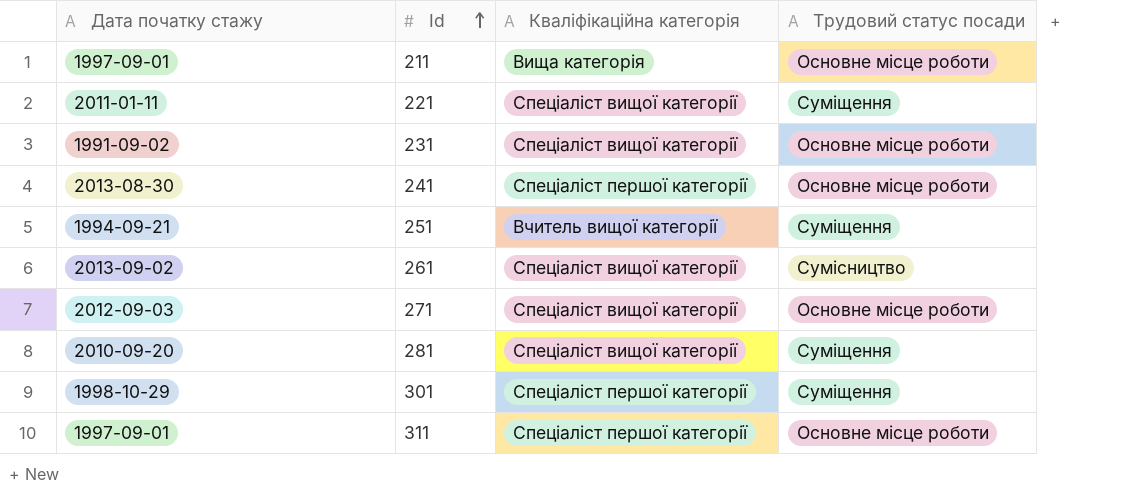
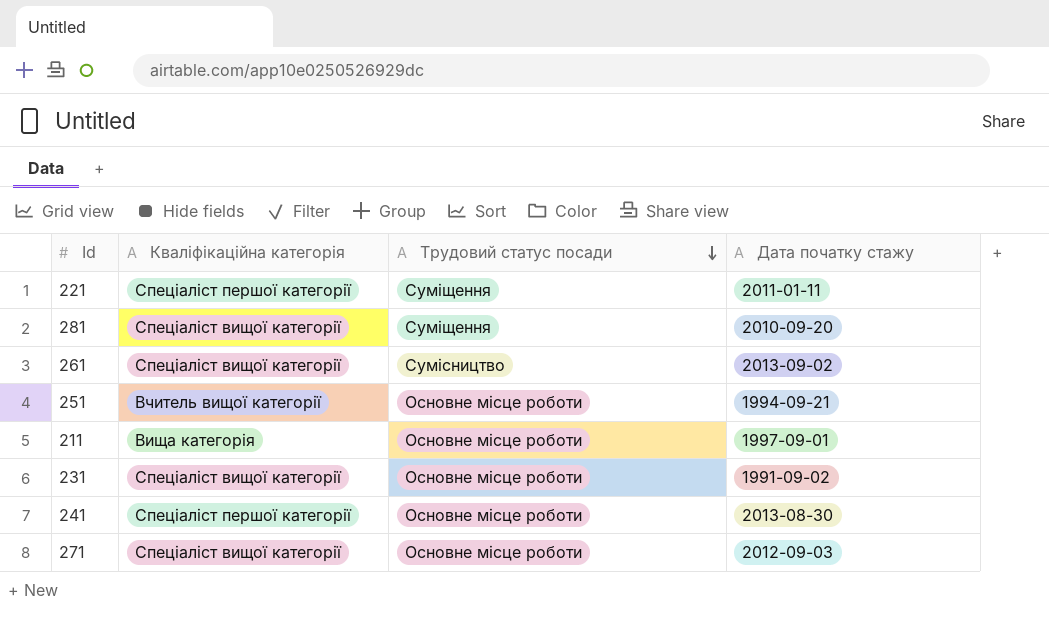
row order: Id ascending -> Трудовий статус посади descending
column Дата початку стажу | position: 1 -> 4
row 301: 1998-10-29 | Спеціаліст першої категорії | Суміщення -> none
row 311: 1997-09-01 | Спеціаліст першої категорії | Основне місце роботи -> none
221 | Кваліфікаційна категорія: Спеціаліст вищої категорії -> Спеціаліст першої категорії
251 | Трудовий статус посади: Суміщення -> Основне місце роботи

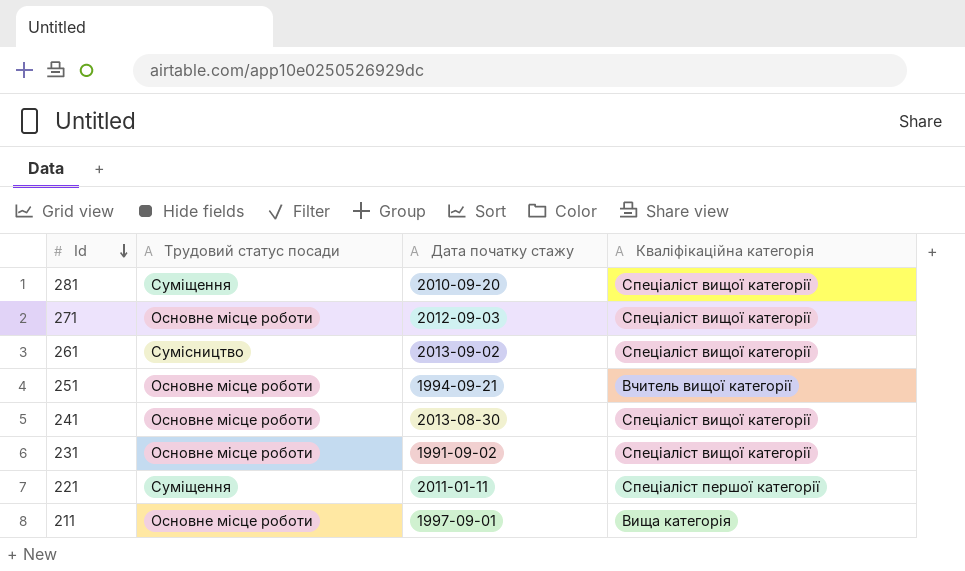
row order: Трудовий статус посади descending -> Id descending
column Кваліфікаційна категорія | position: 2 -> 4
241 | Кваліфікаційна категорія: Спеціаліст першої категорії -> Спеціаліст вищої категорії

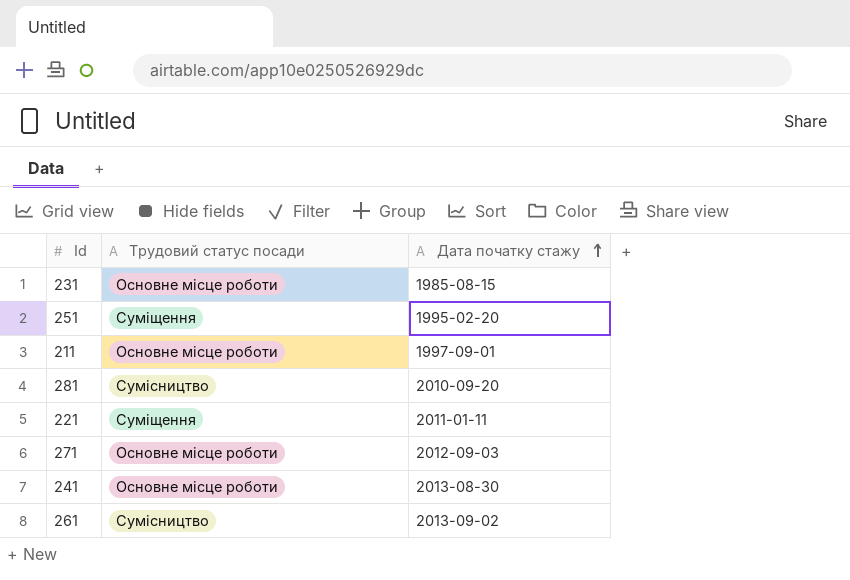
row order: Id descending -> Дата початку стажу ascending
column Кваліфікаційна категорія | position: 4 -> none
231 | Дата початку стажу: 1991-09-02 -> 1985-08-15
251 | Трудовий статус посади: Основне місце роботи -> Суміщення
251 | Дата початку стажу: 1994-09-21 -> 1995-02-20
281 | Трудовий статус посади: Суміщення -> Сумісництво

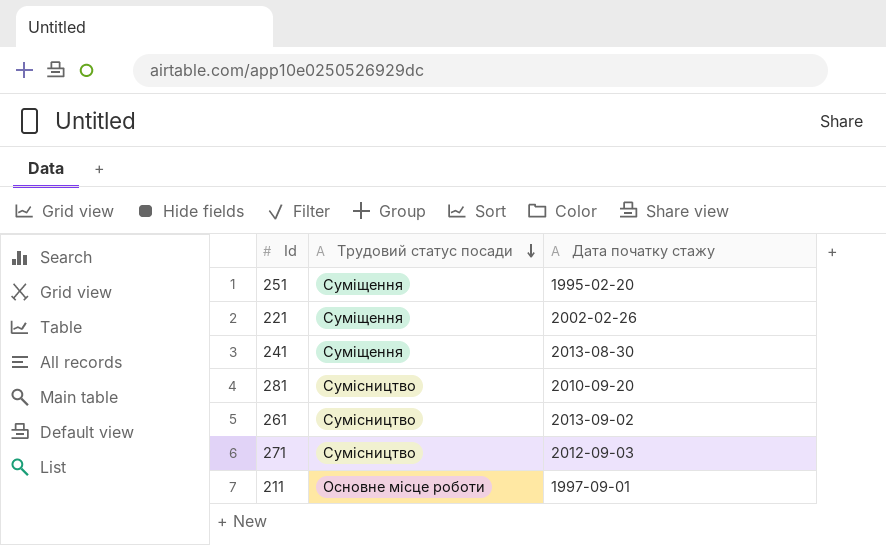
row order: Дата початку стажу ascending -> Трудовий статус посади descending
row 231: Основне місце роботи | 1985-08-15 -> none
221 | Дата початку стажу: 2011-01-11 -> 2002-02-26
241 | Трудовий статус посади: Основне місце роботи -> Суміщення
271 | Трудовий статус посади: Основне місце роботи -> Сумісництво

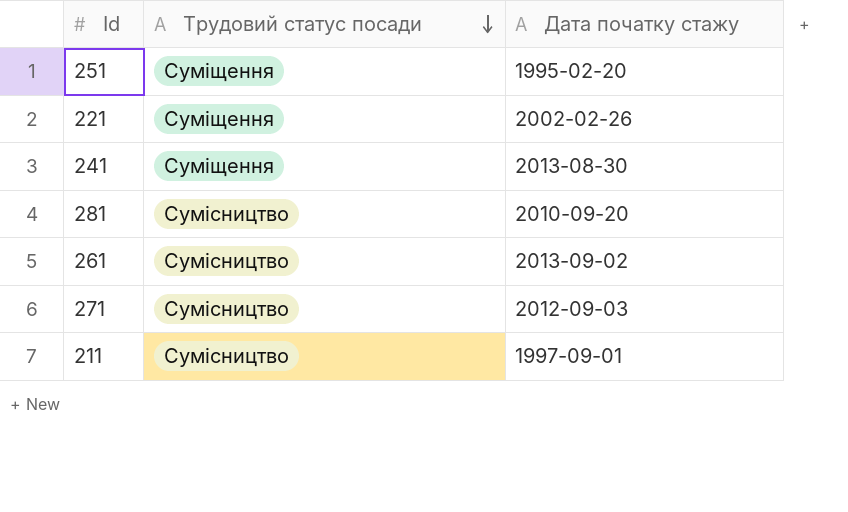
211 | Трудовий статус посади: Основне місце роботи -> Сумісництво

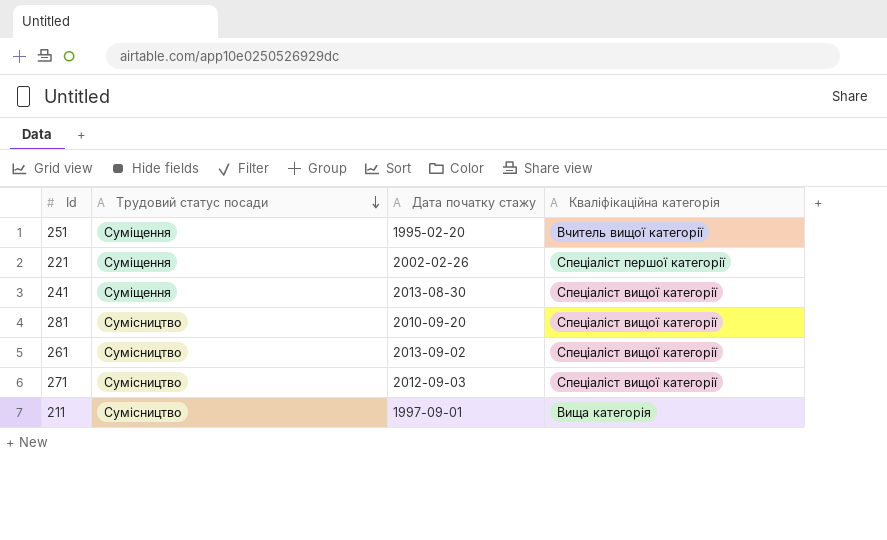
column Кваліфікаційна категорія | position: none -> 4

